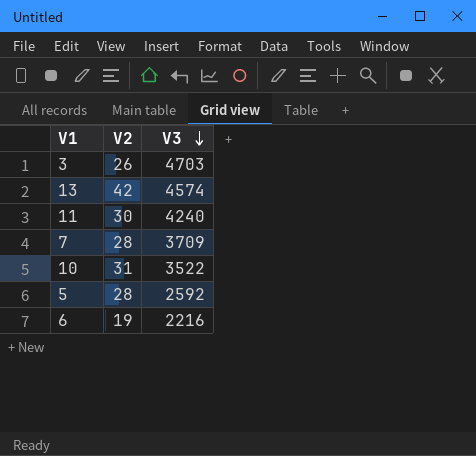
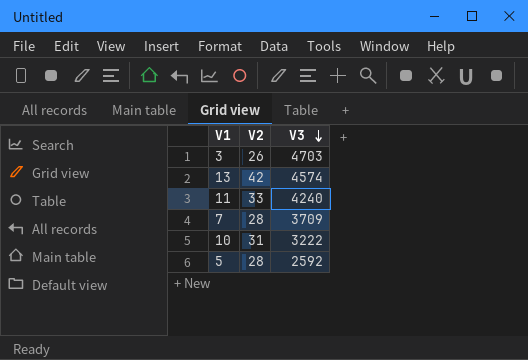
row 6: 19 | 2216 -> none
11 | V2: 30 -> 33
10 | V3: 3522 -> 3222

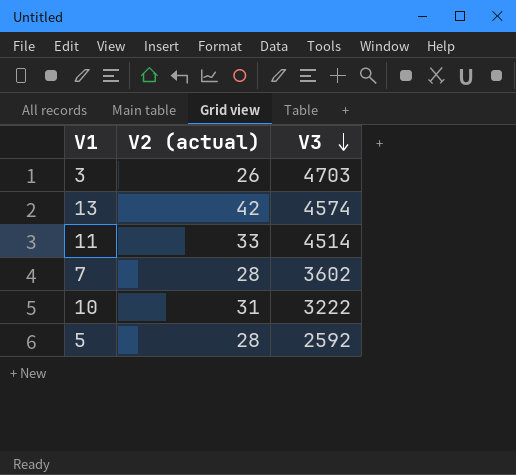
column name: V2 -> V2 (actual)
11 | V3: 4240 -> 4514
7 | V3: 3709 -> 3602

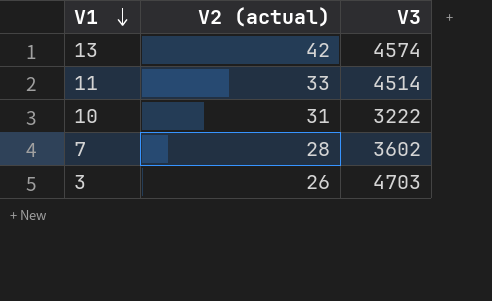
row order: V3 descending -> V1 descending
row 5: 28 | 2592 -> none

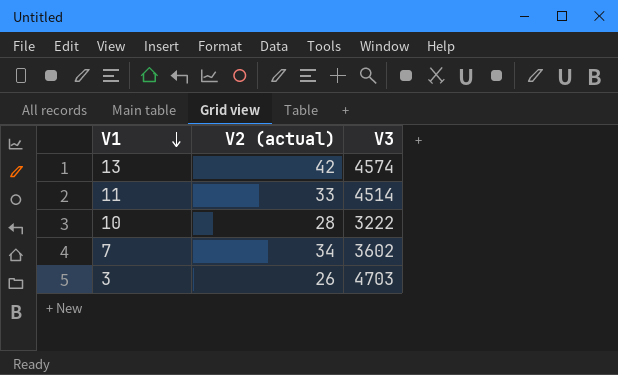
10 | V2 (actual): 31 -> 28
7 | V2 (actual): 28 -> 34

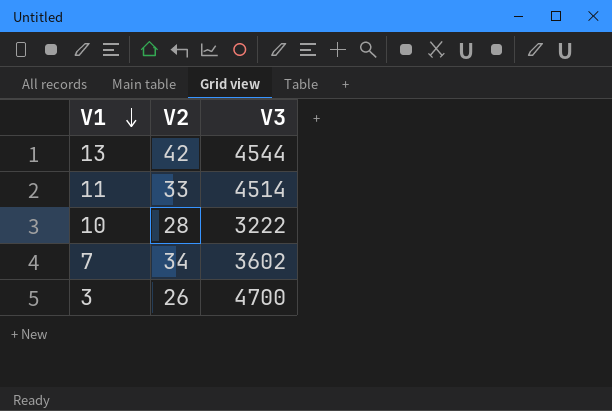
column name: V2 (actual) -> V2
13 | V3: 4574 -> 4544
3 | V3: 4703 -> 4700

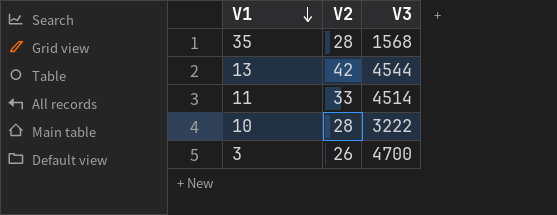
row 7: 34 | 3602 -> none
row 35: none -> 28 | 1568

